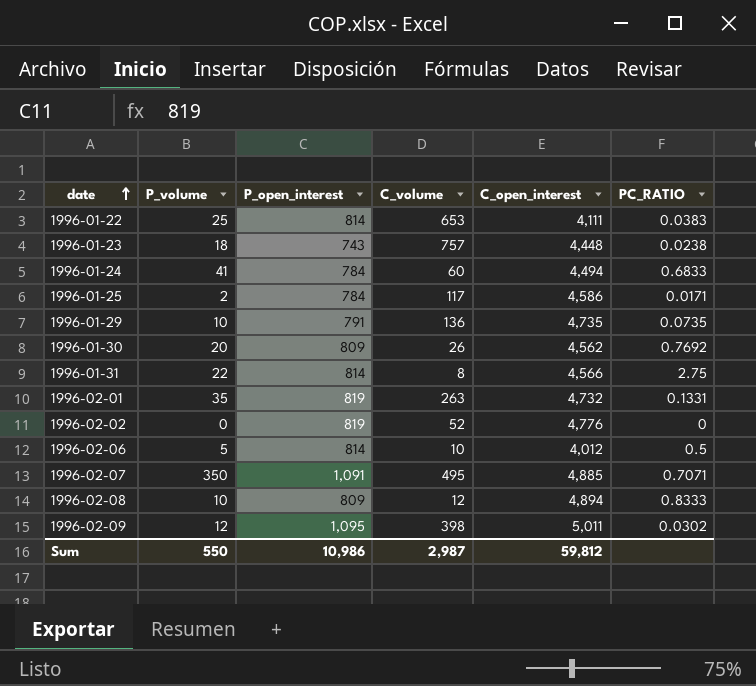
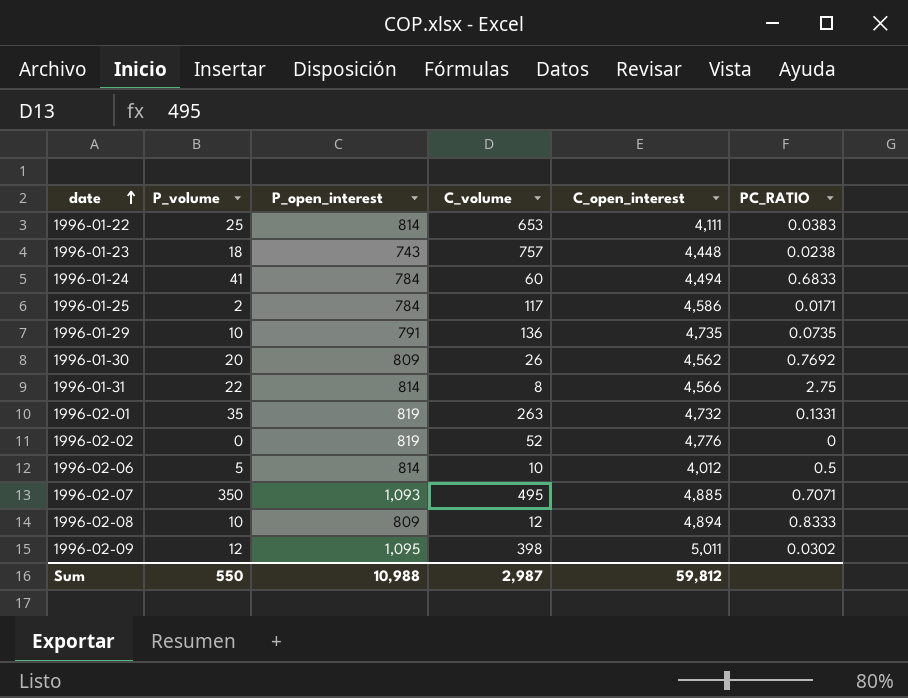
1996-02-07 | P_open_interest: 1,091 -> 1,093
Sum | P_open_interest: 10,986 -> 10,988

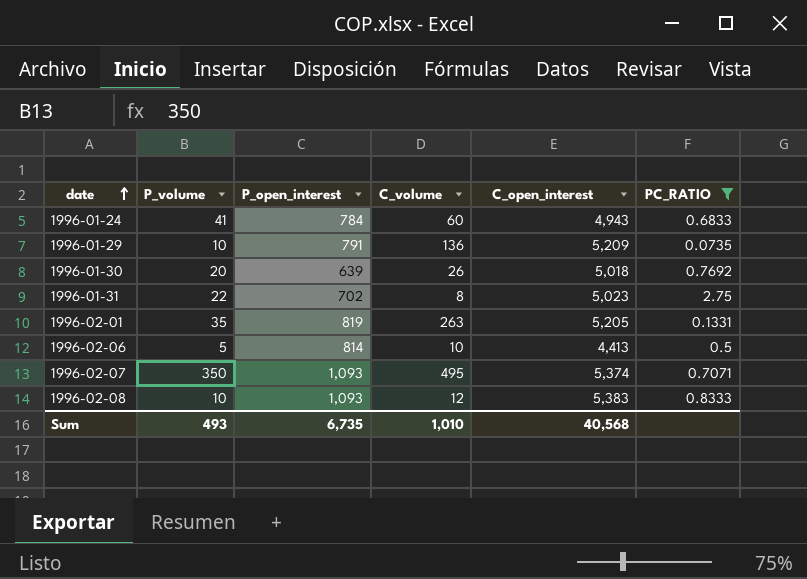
filter: none -> PC_RATIO >= 0.0735
1996-01-24 | C_open_interest: 4,494 -> 4,943
1996-01-29 | C_open_interest: 4,735 -> 5,209
1996-01-30 | P_open_interest: 809 -> 639
1996-01-30 | C_open_interest: 4,562 -> 5,018
1996-01-31 | P_open_interest: 814 -> 702
1996-01-31 | C_open_interest: 4,566 -> 5,023
1996-02-01 | C_open_interest: 4,732 -> 5,205
1996-02-06 | C_open_interest: 4,012 -> 4,413
1996-02-07 | C_open_interest: 4,885 -> 5,374
1996-02-08 | P_open_interest: 809 -> 1,093
1996-02-08 | C_open_interest: 4,894 -> 5,383
Sum | P_volume: 550 -> 493
Sum | P_open_interest: 10,988 -> 6,735
Sum | C_volume: 2,987 -> 1,010
Sum | C_open_interest: 59,812 -> 40,568

